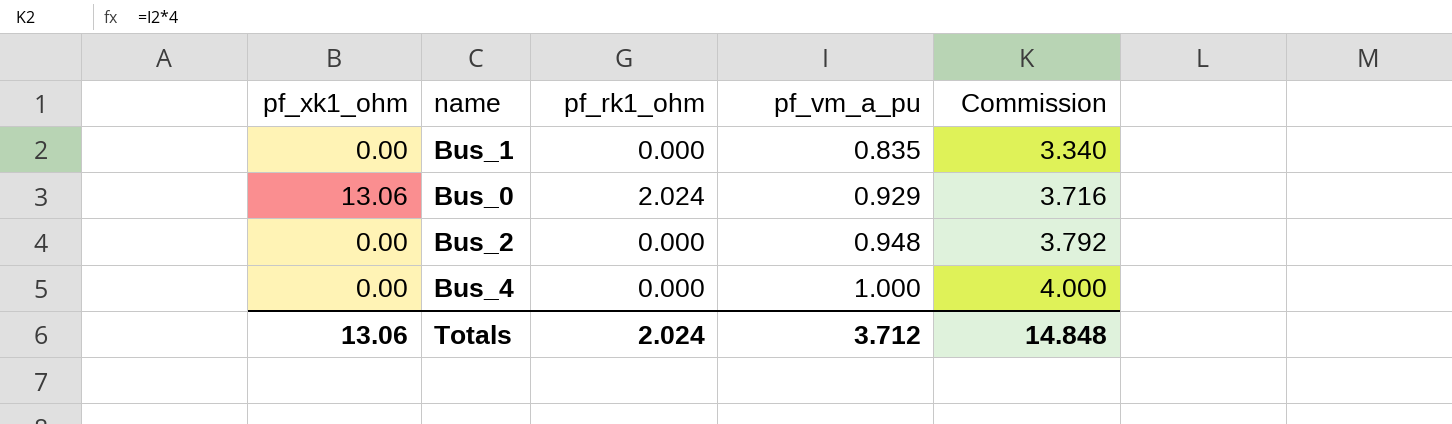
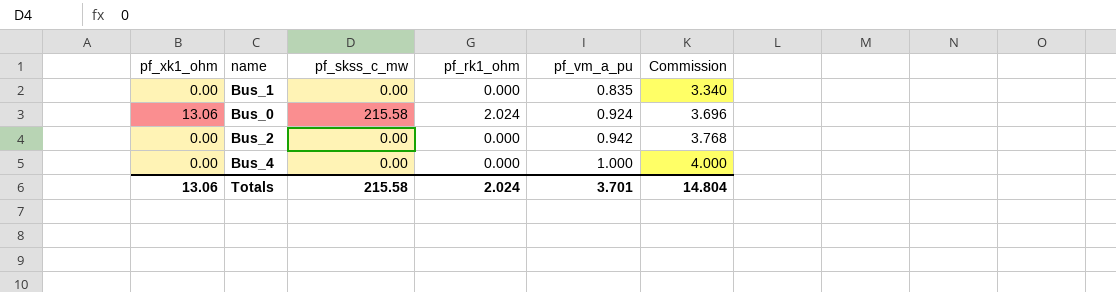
column pf_skss_c_mw | position: none -> 3
Bus_0 | pf_vm_a_pu: 0.929 -> 0.924
Bus_0 | Commission: 3.716 -> 3.696
Bus_2 | pf_vm_a_pu: 0.948 -> 0.942
Bus_2 | Commission: 3.792 -> 3.768
Totals | pf_vm_a_pu: 3.712 -> 3.701
Totals | Commission: 14.848 -> 14.804

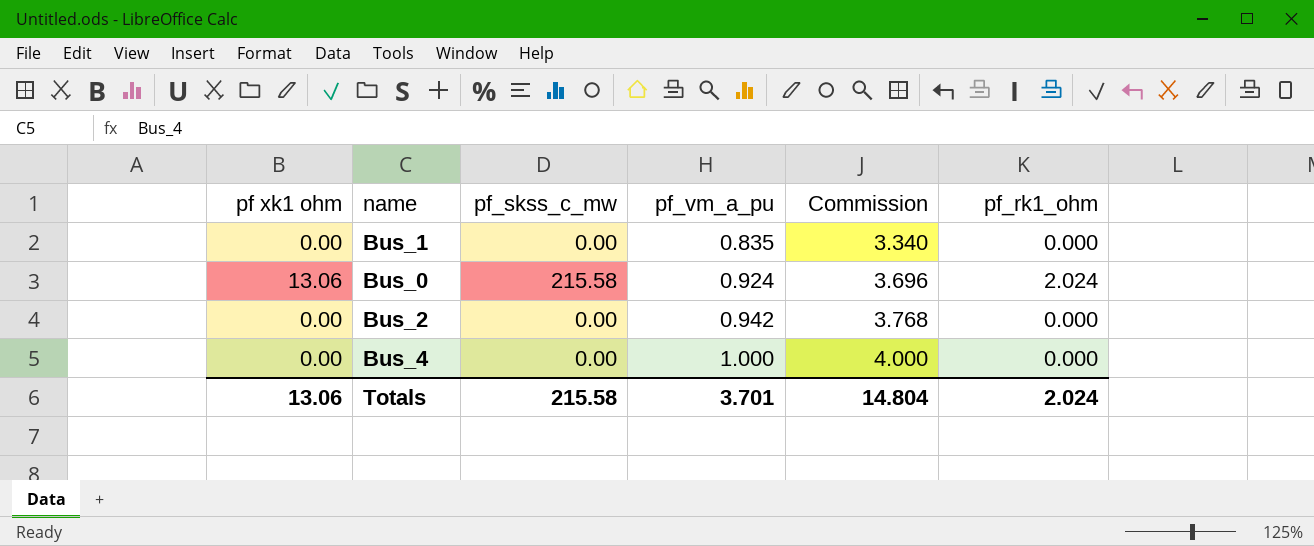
column name: pf_xk1_ohm -> pf xk1 ohm
column pf_rk1_ohm | position: 4 -> 6

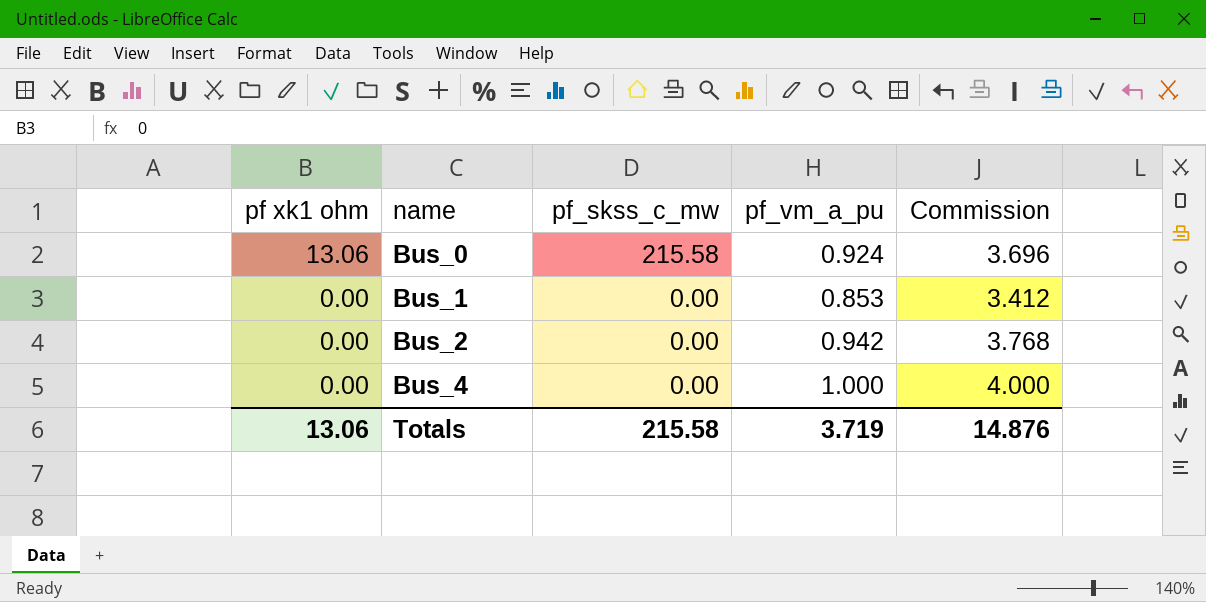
row order: pf_vm_a_pu ascending -> pf xk1 ohm descending
column pf_rk1_ohm | position: 6 -> none
Bus_1 | pf_vm_a_pu: 0.835 -> 0.853
Bus_1 | Commission: 3.340 -> 3.412
Totals | pf_vm_a_pu: 3.701 -> 3.719
Totals | Commission: 14.804 -> 14.876

